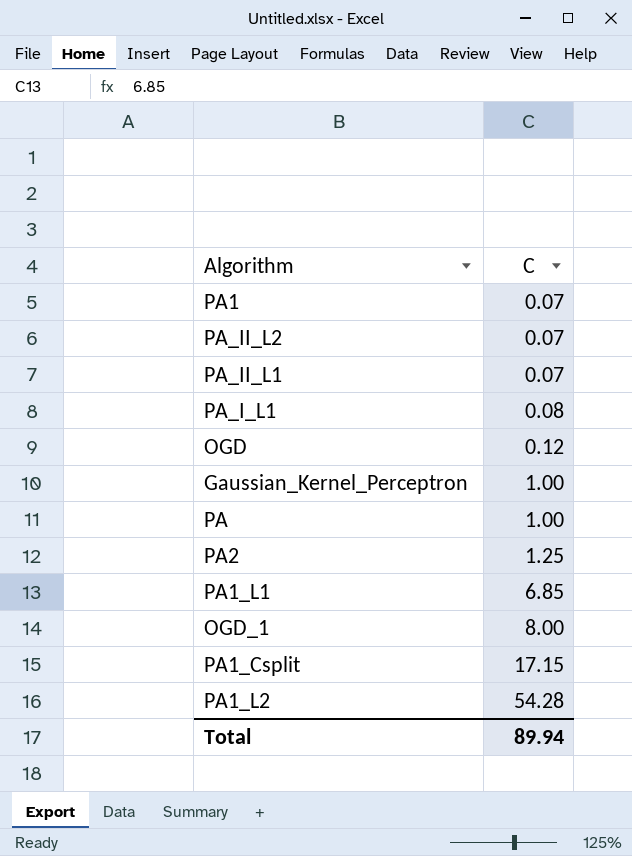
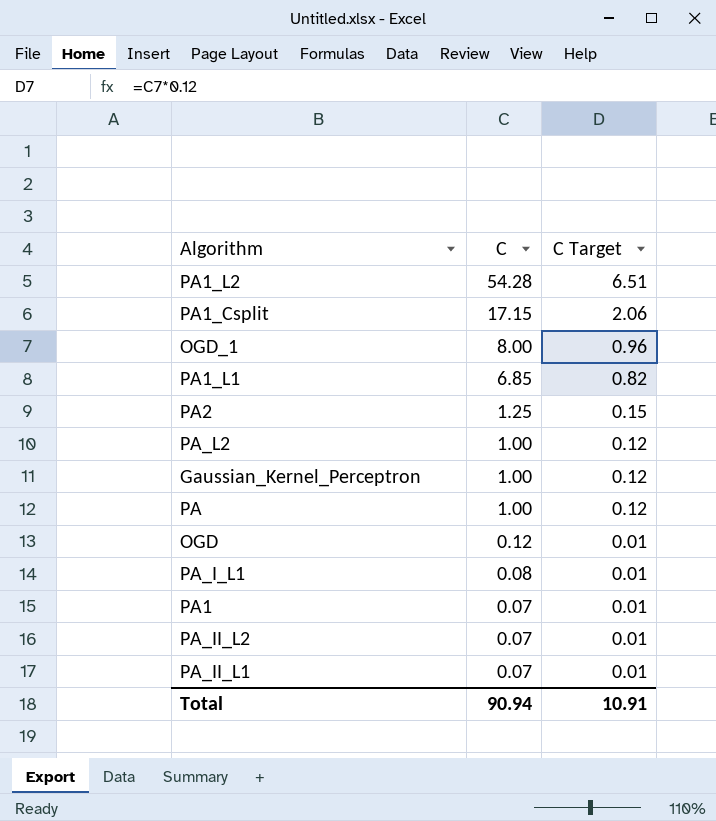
row order: C ascending -> C descending
column C Target | formula: none -> [C] * 0.12
row PA_L2: none -> 1.00 | 0.12
Total | C: 89.94 -> 90.94

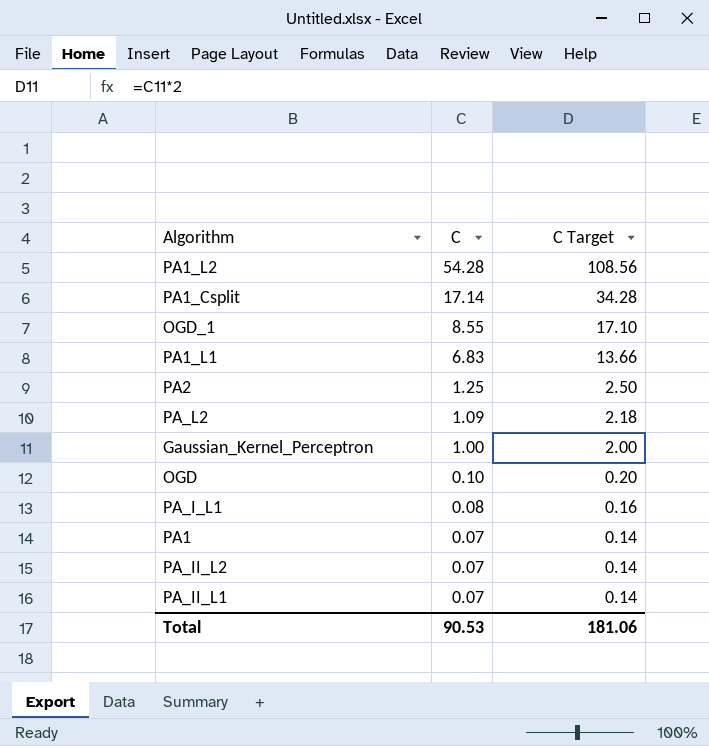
column C Target | formula: [C] * 0.12 -> [C] * 2
row PA: 1.00 | 0.12 -> none
PA1_Csplit | C: 17.15 -> 17.14
OGD_1 | C: 8.00 -> 8.55
PA1_L1 | C: 6.85 -> 6.83
PA_L2 | C: 1.00 -> 1.09
OGD | C: 0.12 -> 0.10
Total | C: 90.94 -> 90.53
Total | C Target: 10.91 -> 181.06

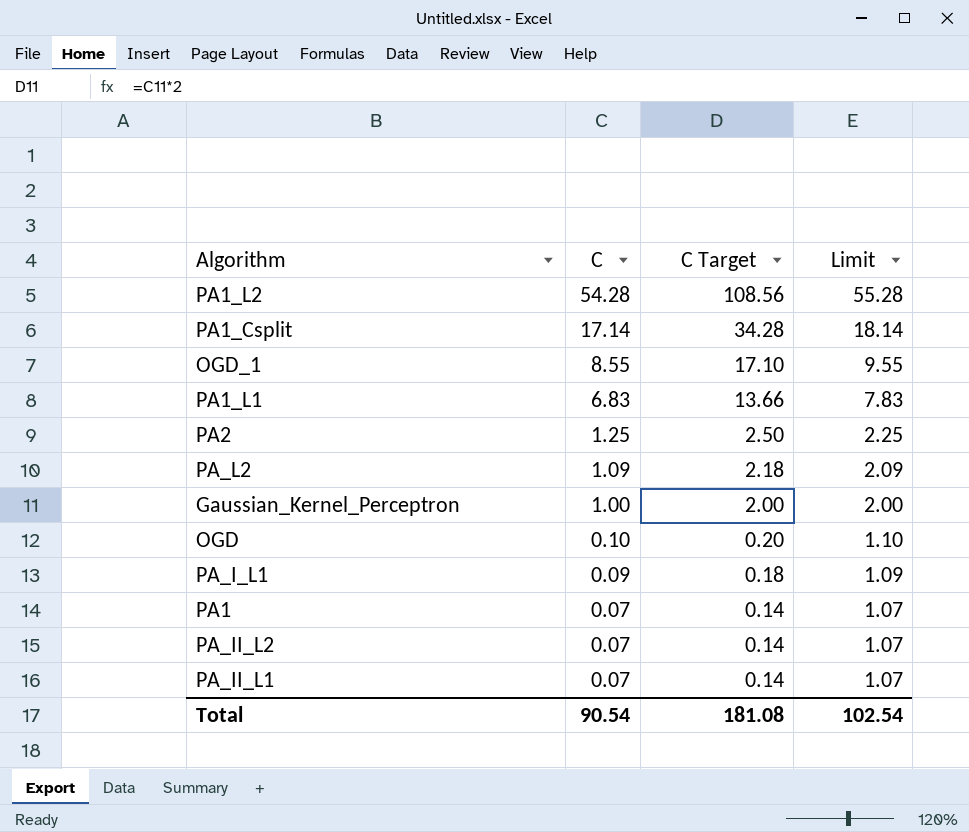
column Limit | formula: none -> [C] + 1
PA_I_L1 | C: 0.08 -> 0.09
PA_I_L1 | C Target: 0.16 -> 0.18
Total | C: 90.53 -> 90.54
Total | C Target: 181.06 -> 181.08

